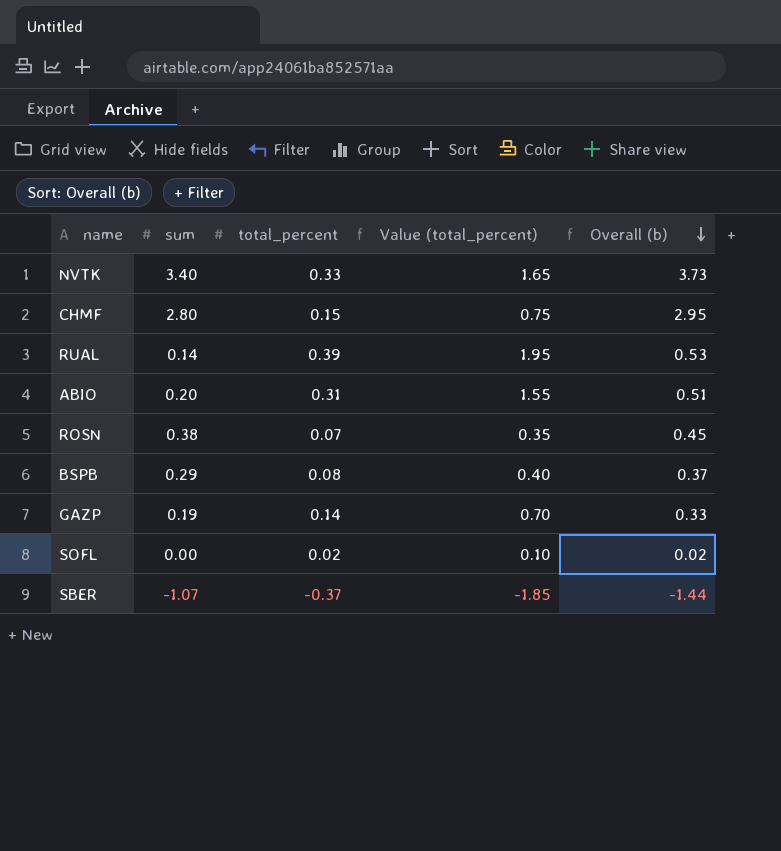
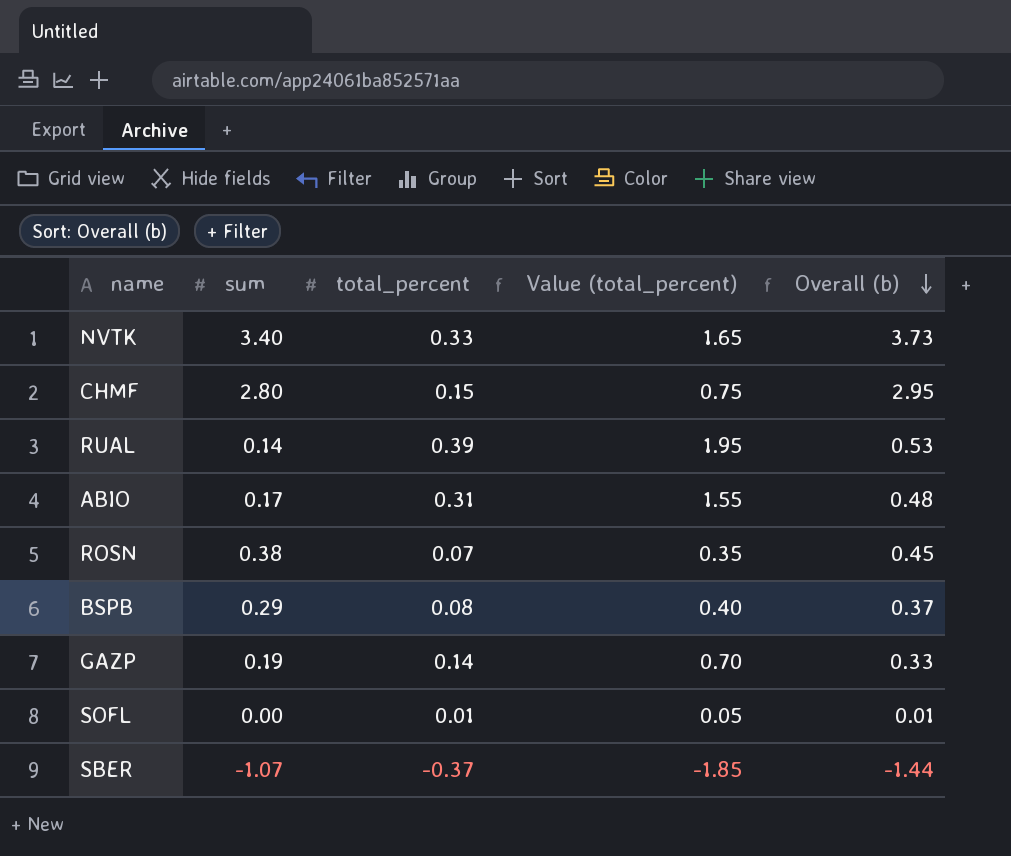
ABIO | sum: 0.20 -> 0.17
ABIO | Overall (b): 0.51 -> 0.48
SOFL | total_percent: 0.02 -> 0.01
SOFL | Value (total_percent): 0.10 -> 0.05
SOFL | Overall (b): 0.02 -> 0.01

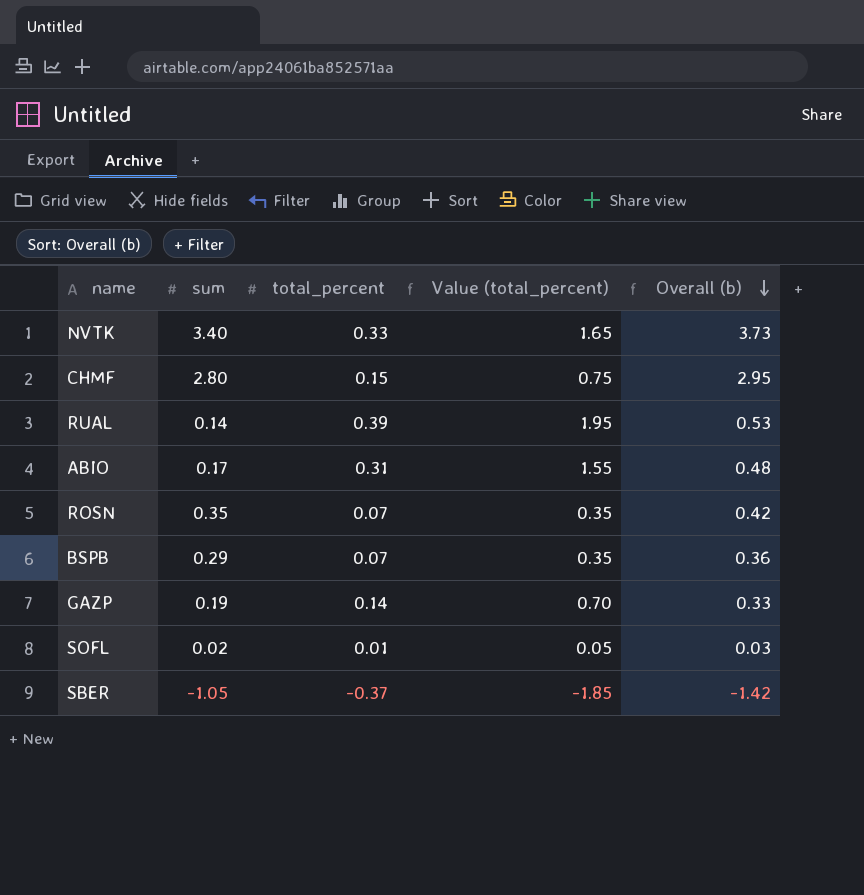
ROSN | sum: 0.38 -> 0.35
ROSN | Overall (b): 0.45 -> 0.42
BSPB | total_percent: 0.08 -> 0.07
BSPB | Value (total_percent): 0.40 -> 0.35
BSPB | Overall (b): 0.37 -> 0.36
SOFL | sum: 0.00 -> 0.02
SOFL | Overall (b): 0.01 -> 0.03
SBER | sum: -1.07 -> -1.05
SBER | Overall (b): -1.44 -> -1.42

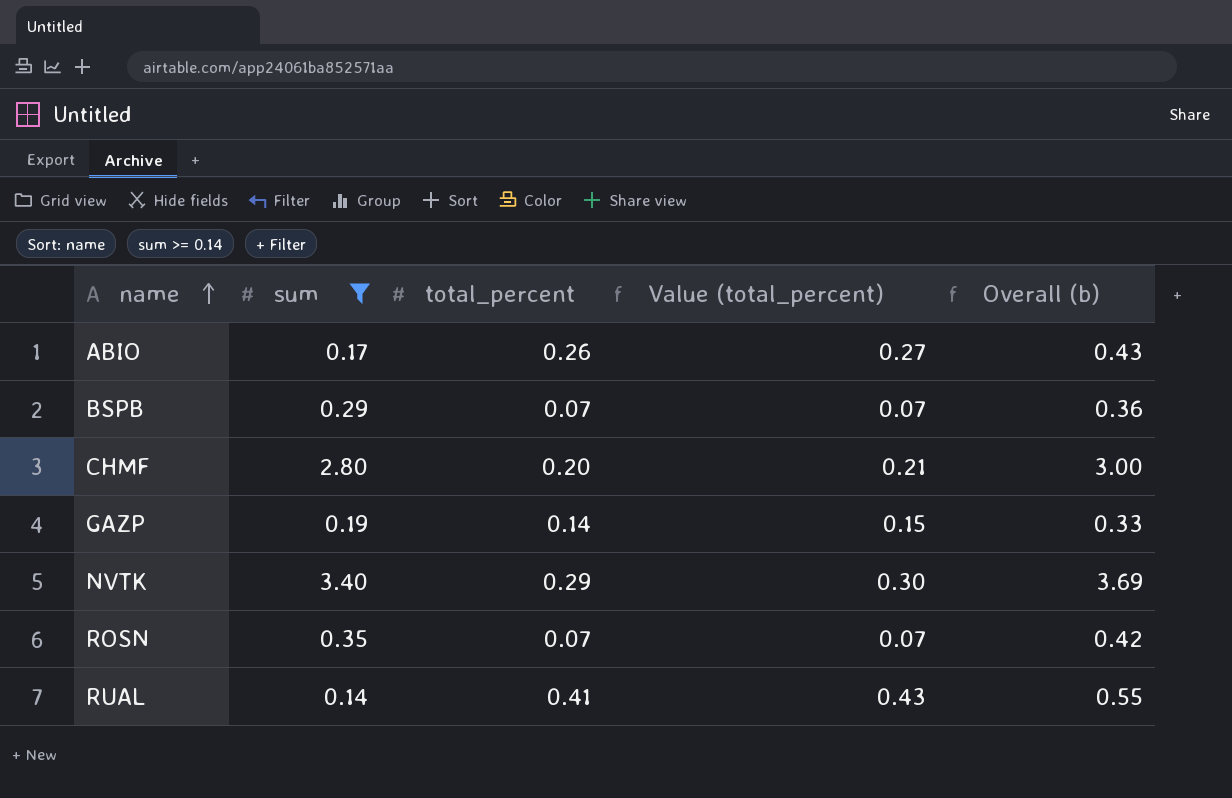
filter: none -> sum >= 0.14
row order: Overall (b) descending -> name ascending
column Value (total_percent) | formula: [total_percent] * 5 -> [total_percent] * 1.05
ABIO | total_percent: 0.31 -> 0.26
ABIO | Overall (b): 0.48 -> 0.43
CHMF | total_percent: 0.15 -> 0.20
CHMF | Overall (b): 2.95 -> 3.00
NVTK | total_percent: 0.33 -> 0.29
NVTK | Overall (b): 3.73 -> 3.69
RUAL | total_percent: 0.39 -> 0.41
RUAL | Overall (b): 0.53 -> 0.55

